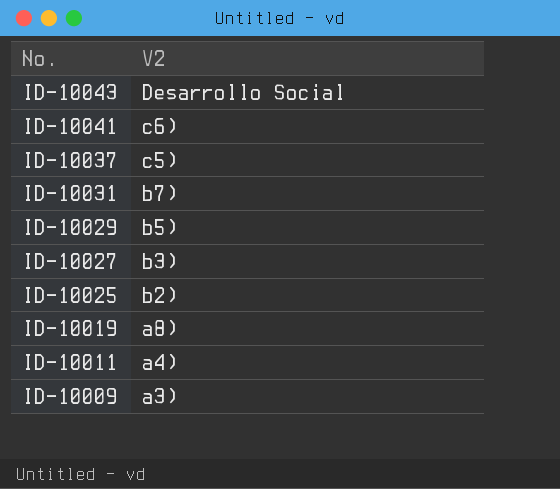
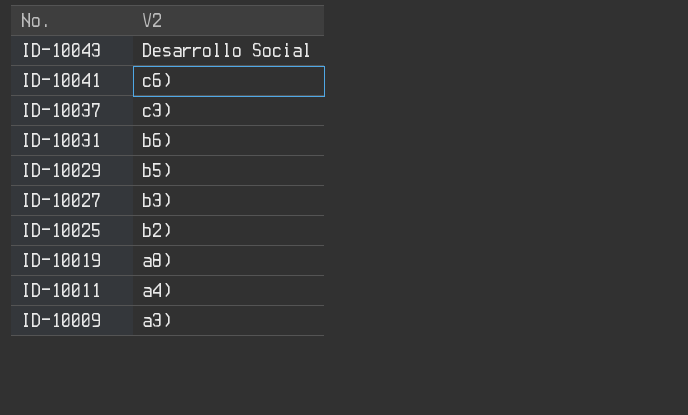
ID-10037 | V2: c5) -> c3)
ID-10031 | V2: b7) -> b6)

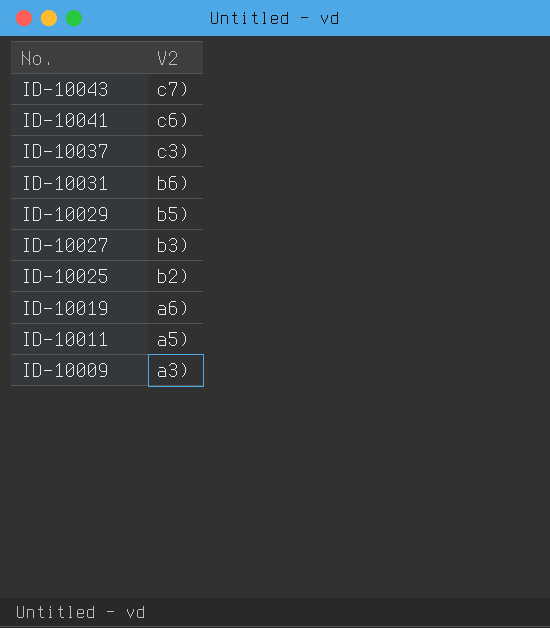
ID-10043 | V2: Desarrollo Social -> c7)
ID-10019 | V2: a8) -> a6)
ID-10011 | V2: a4) -> a5)

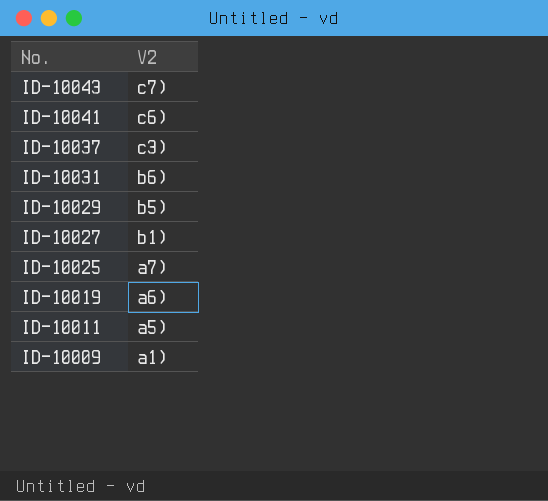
ID-10027 | V2: b3) -> b1)
ID-10025 | V2: b2) -> a7)
ID-10009 | V2: a3) -> a1)

